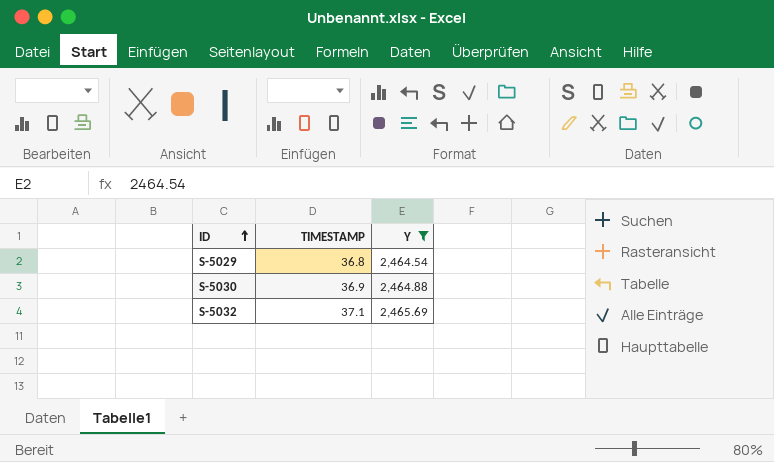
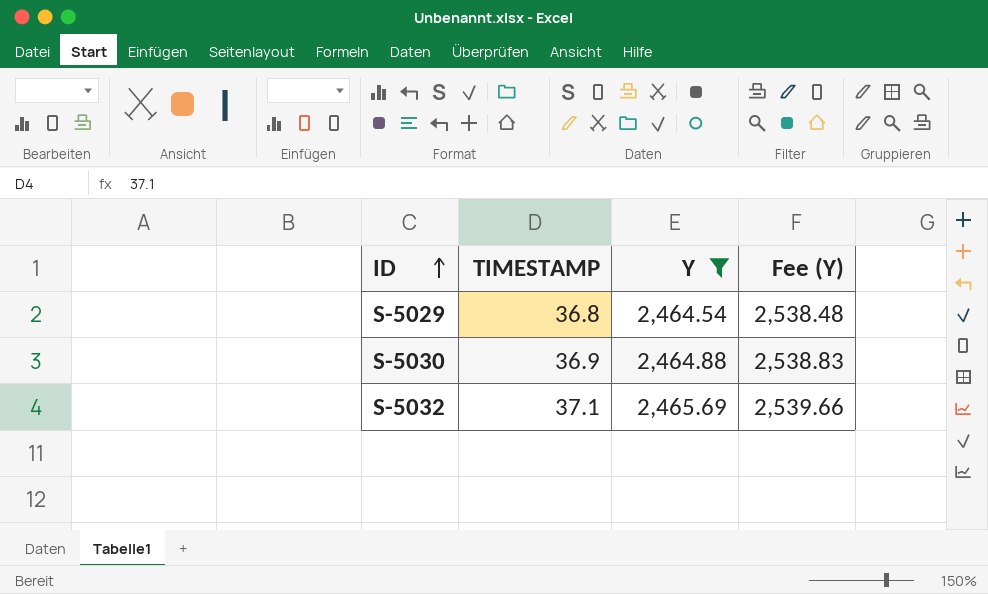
column Fee (Y) | formula: none -> [Y] * 1.03

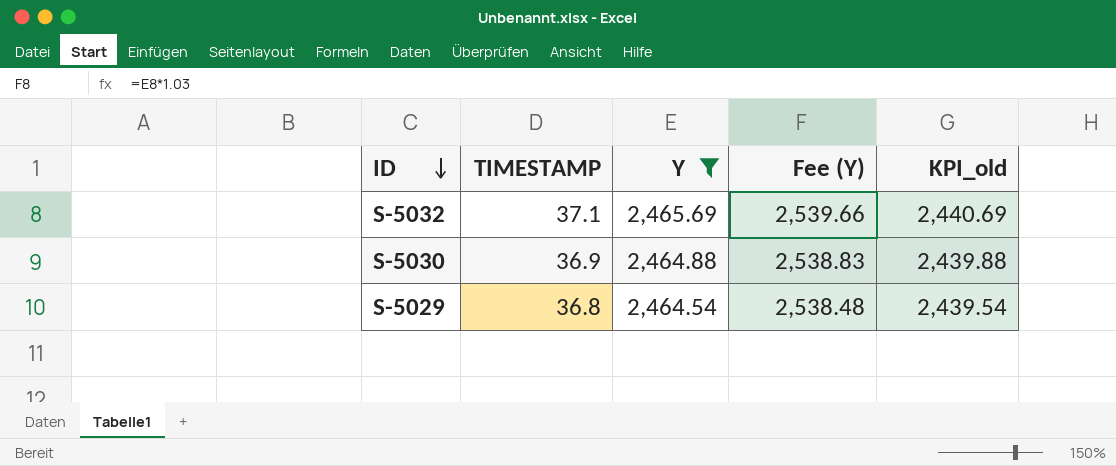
row order: ID ascending -> ID descending
column KPI_old | formula: none -> [Y] - 25

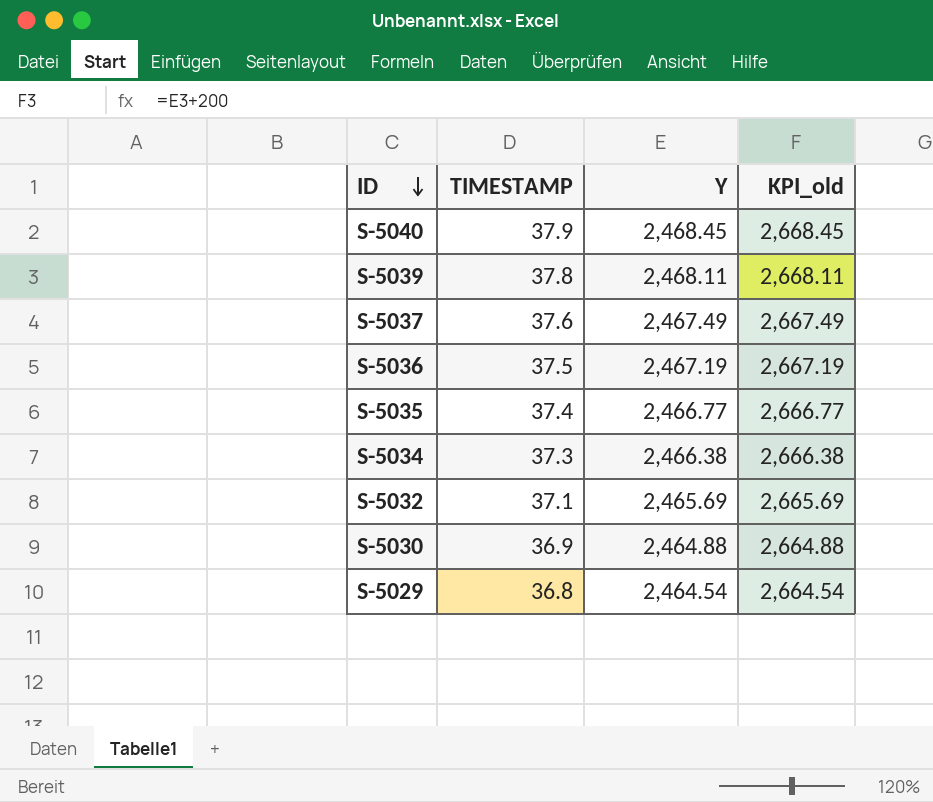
filter: Y <= 2,465.69 -> none
column Fee (Y) | formula: [Y] * 1.03 -> none
column KPI_old | formula: [Y] - 25 -> [Y] + 200

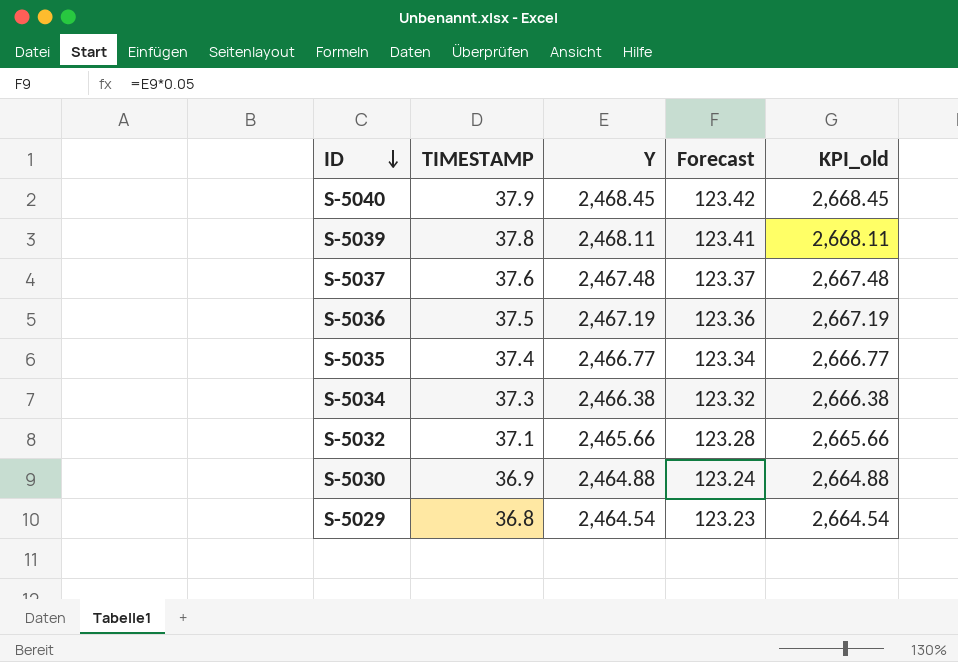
column Forecast | formula: none -> [Y] * 0.05
S-5037 | Y: 2,467.49 -> 2,467.48
S-5037 | KPI_old: 2,667.49 -> 2,667.48
S-5032 | Y: 2,465.69 -> 2,465.66
S-5032 | KPI_old: 2,665.69 -> 2,665.66

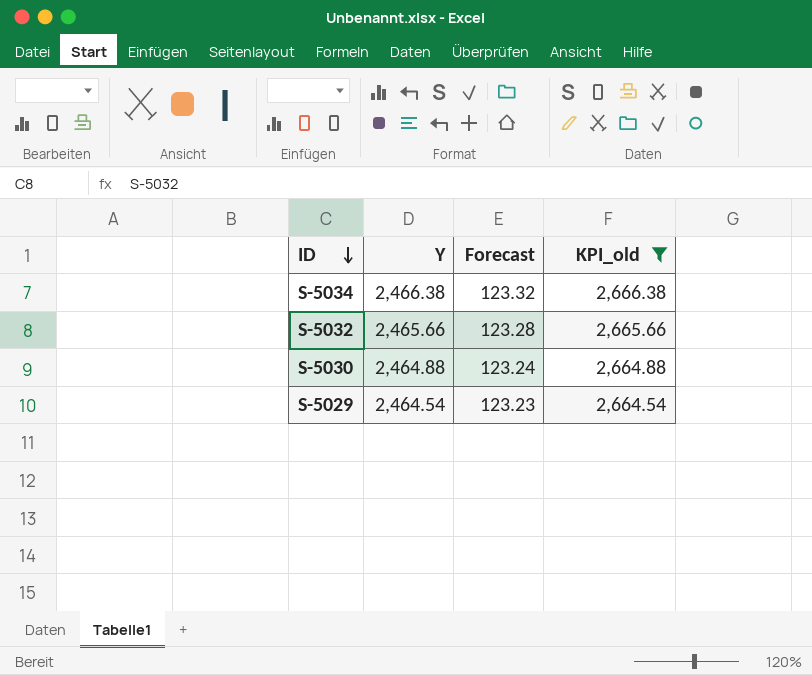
filter: none -> KPI_old <= 2,666.38
column TIMESTAMP | position: 2 -> none

